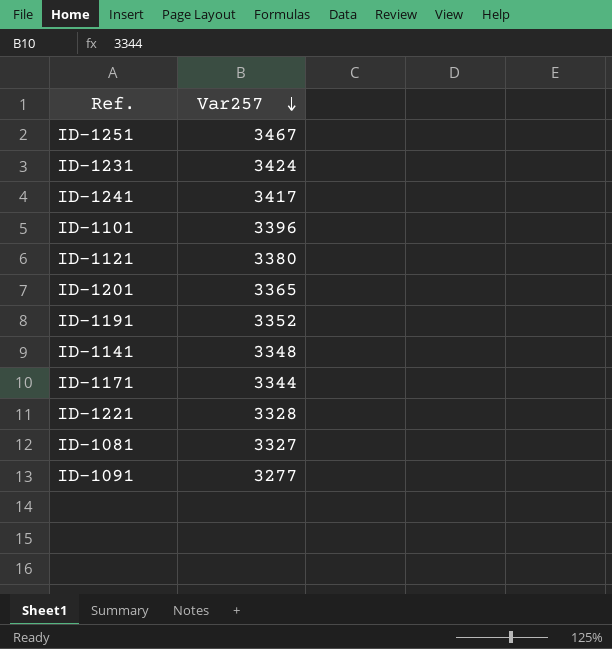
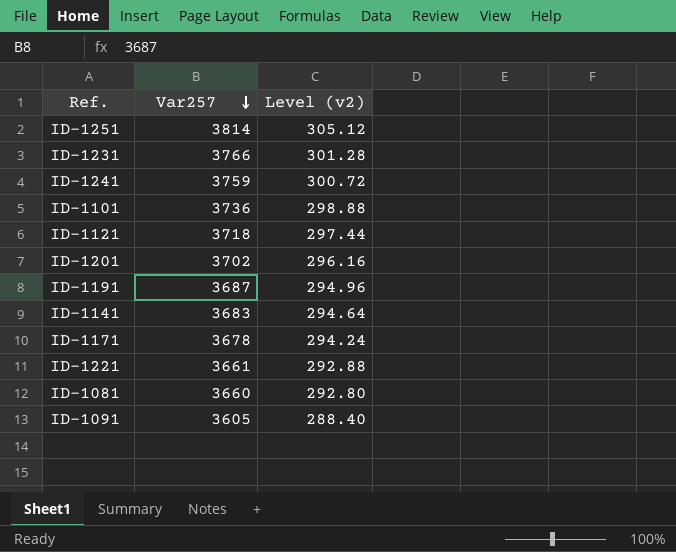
column Level (v2) | formula: none -> [Var257] * 0.08
ID-1251 | Var257: 3467 -> 3814
ID-1231 | Var257: 3424 -> 3766
ID-1241 | Var257: 3417 -> 3759
ID-1101 | Var257: 3396 -> 3736
ID-1121 | Var257: 3380 -> 3718
ID-1201 | Var257: 3365 -> 3702
ID-1191 | Var257: 3352 -> 3687
ID-1141 | Var257: 3348 -> 3683
ID-1171 | Var257: 3344 -> 3678
ID-1221 | Var257: 3328 -> 3661
ID-1081 | Var257: 3327 -> 3660
ID-1091 | Var257: 3277 -> 3605

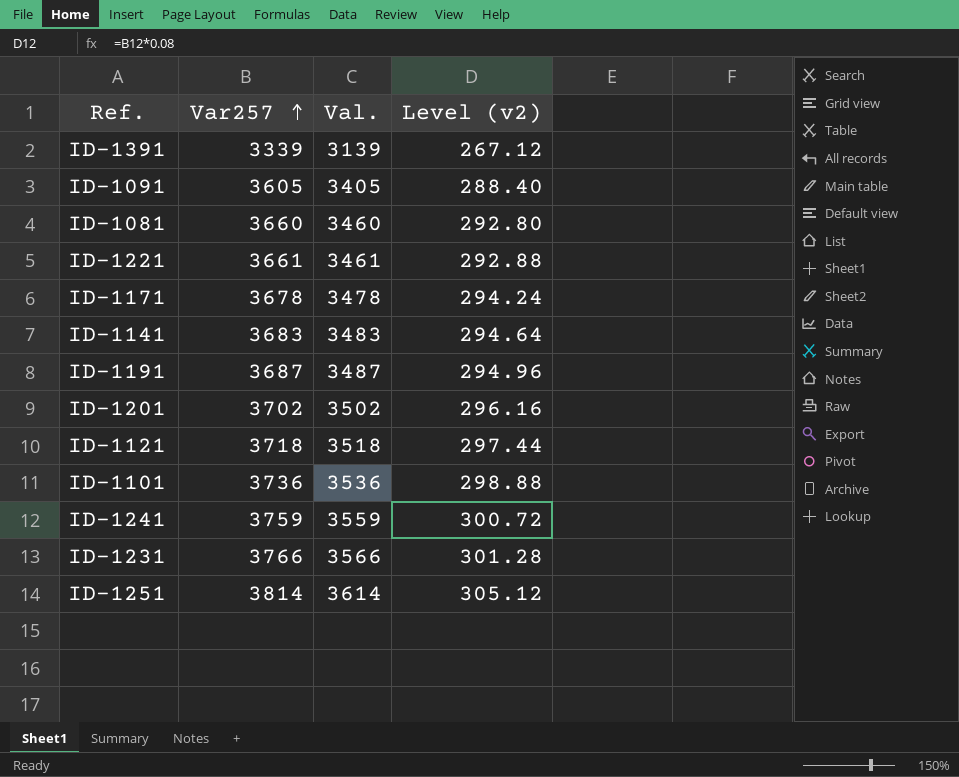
row order: Var257 descending -> Var257 ascending
column Val. | formula: none -> [Var257] - 200
row ID-1391: none -> 3339 | 3139 | 267.12

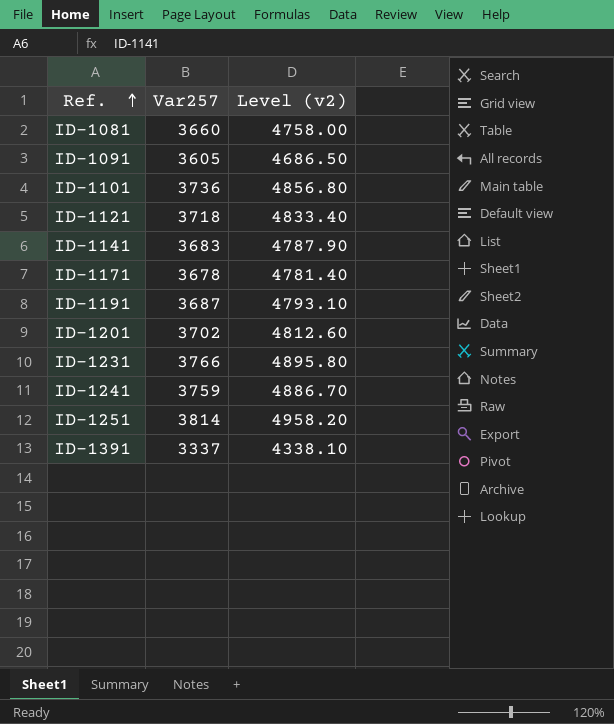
row order: Var257 ascending -> Ref. ascending
column Val. | formula: [Var257] - 200 -> none
column Level (v2) | formula: [Var257] * 0.08 -> [Var257] * 1.3
row ID-1221: 3661 | 3461 | 292.88 -> none
ID-1391 | Var257: 3339 -> 3337

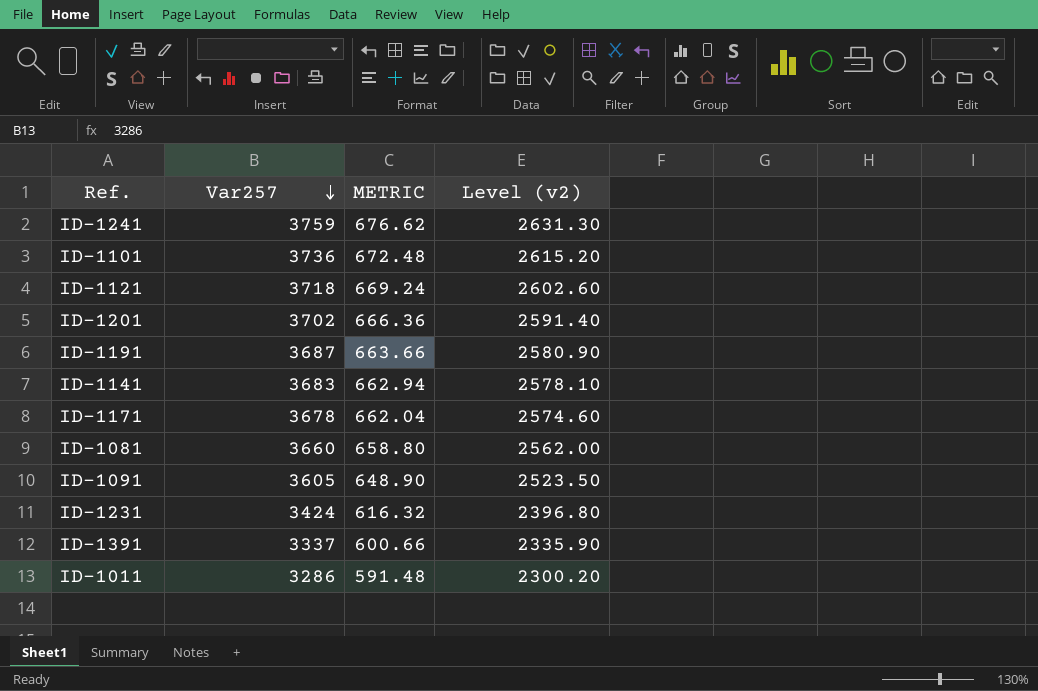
row order: Ref. ascending -> Var257 descending
column METRIC | formula: none -> [Var257] * 0.18
column Level (v2) | formula: [Var257] * 1.3 -> [Var257] * 0.7
row ID-1251: 3814 | 4958.20 -> none
ID-1231 | Var257: 3766 -> 3424
row ID-1011: none -> 3286 | 591.48 | 2300.20

